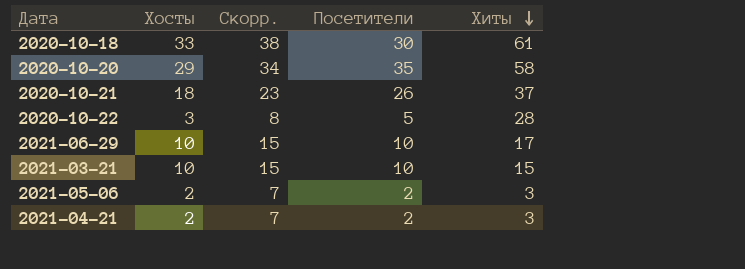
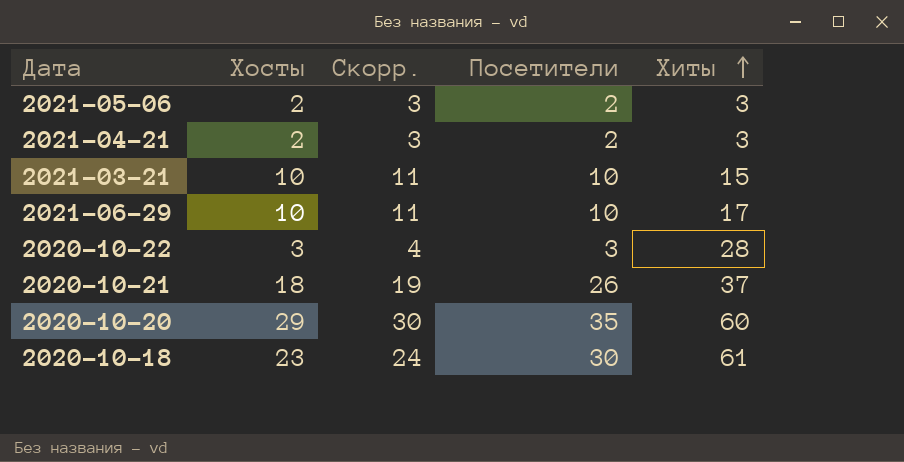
row order: Хиты descending -> Хиты ascending
column Скорр. | formula: [Хосты] + 5 -> [Хосты] + 1
2020-10-22 | Посетители: 5 -> 3
2020-10-20 | Хиты: 58 -> 60
2020-10-18 | Хосты: 33 -> 23

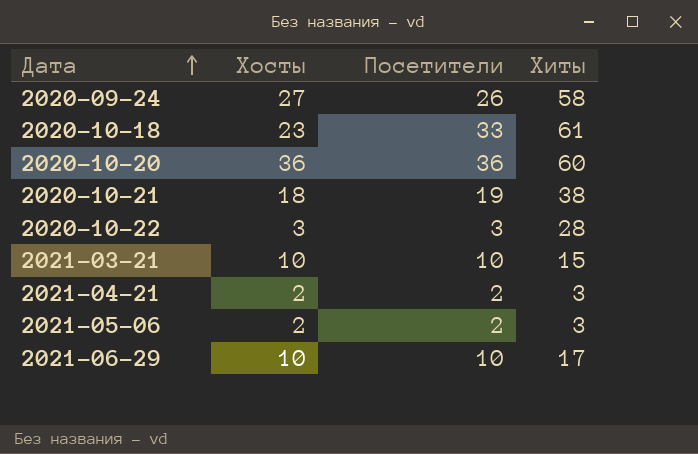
row order: Хиты ascending -> Дата ascending
column Скорр. | formula: [Хосты] + 1 -> none
row 2020-09-24: none -> 27 | 26 | 58
2020-10-18 | Посетители: 30 -> 33
2020-10-20 | Хосты: 29 -> 36
2020-10-20 | Посетители: 35 -> 36
2020-10-21 | Посетители: 26 -> 19
2020-10-21 | Хиты: 37 -> 38

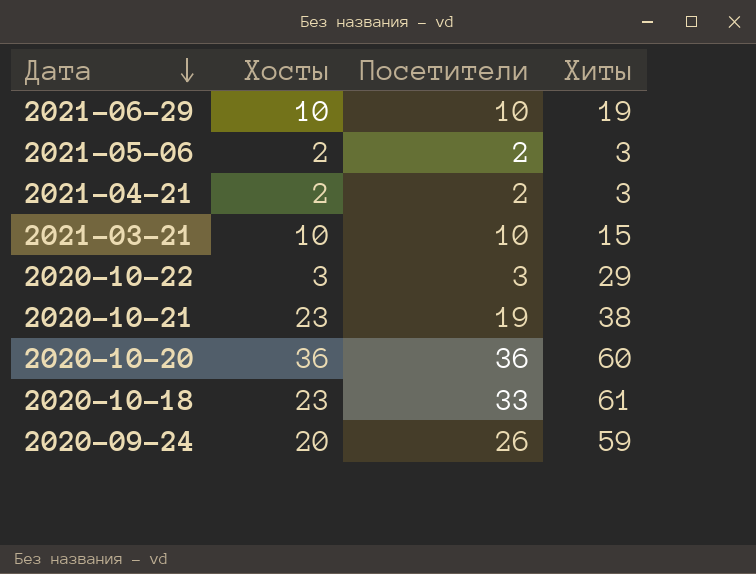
row order: Дата ascending -> Дата descending
2021-06-29 | Хиты: 17 -> 19
2020-10-22 | Хиты: 28 -> 29
2020-10-21 | Хосты: 18 -> 23
2020-09-24 | Хосты: 27 -> 20
2020-09-24 | Хиты: 58 -> 59

